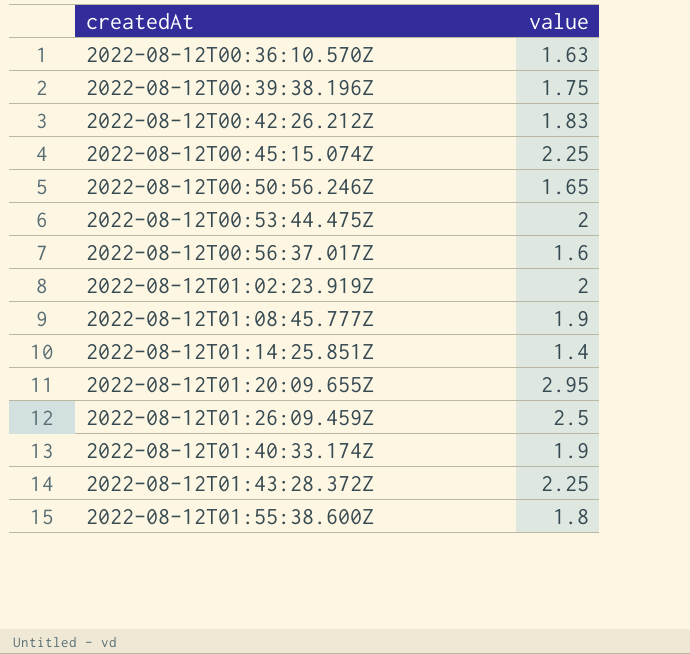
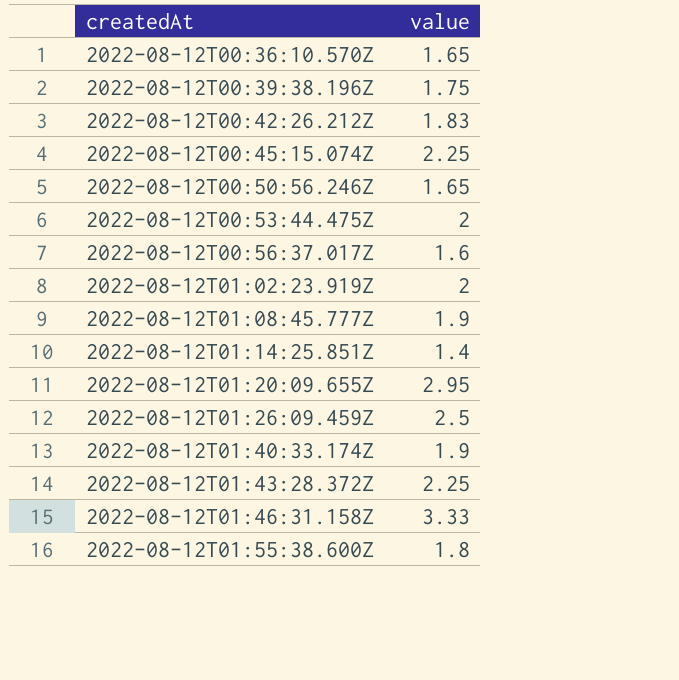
2022-08-12T00:36:10.570Z | value: 1.63 -> 1.65
row 2022-08-12T01:46:31.158Z: none -> 3.33

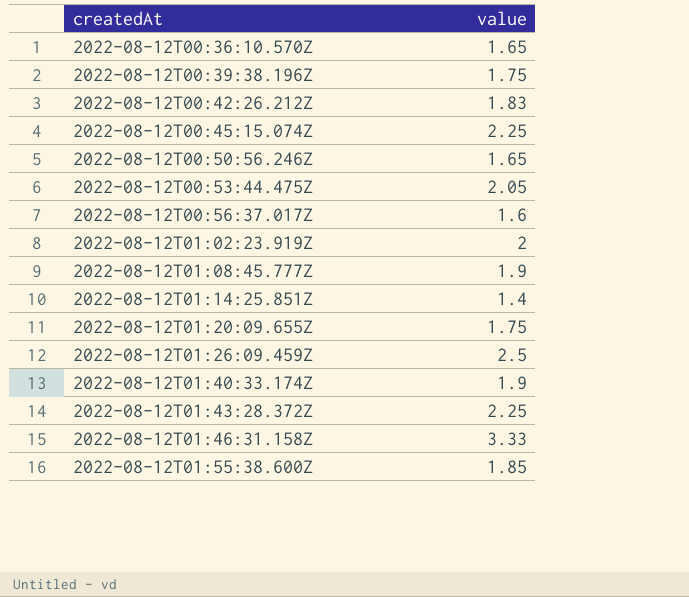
2022-08-12T00:53:44.475Z | value: 2 -> 2.05
2022-08-12T01:20:09.655Z | value: 2.95 -> 1.75
2022-08-12T01:55:38.600Z | value: 1.8 -> 1.85

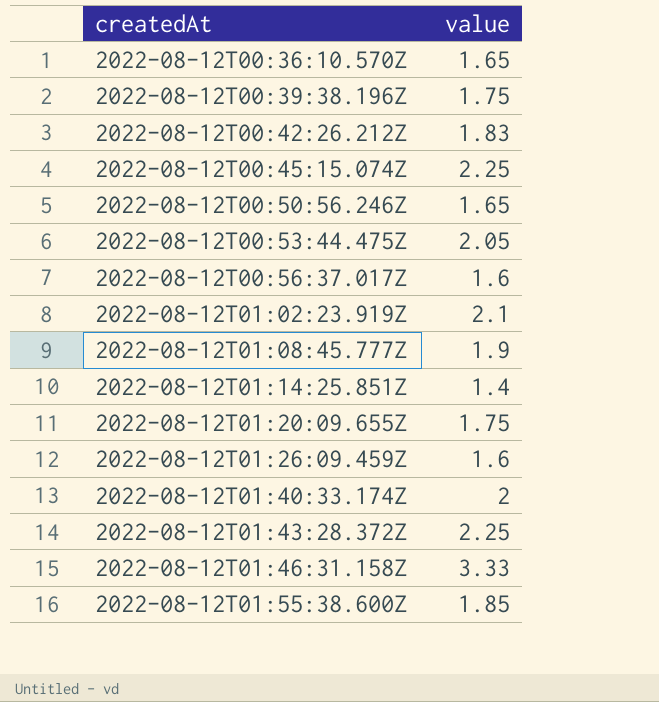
2022-08-12T01:02:23.919Z | value: 2 -> 2.1
2022-08-12T01:26:09.459Z | value: 2.5 -> 1.6
2022-08-12T01:40:33.174Z | value: 1.9 -> 2

